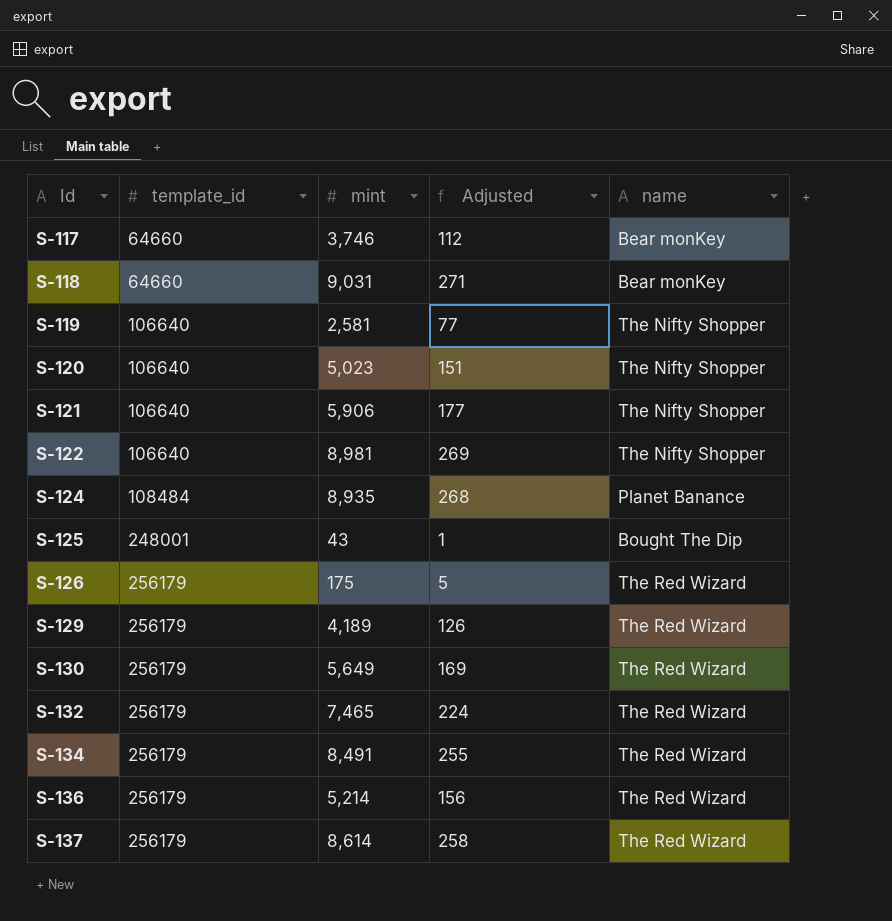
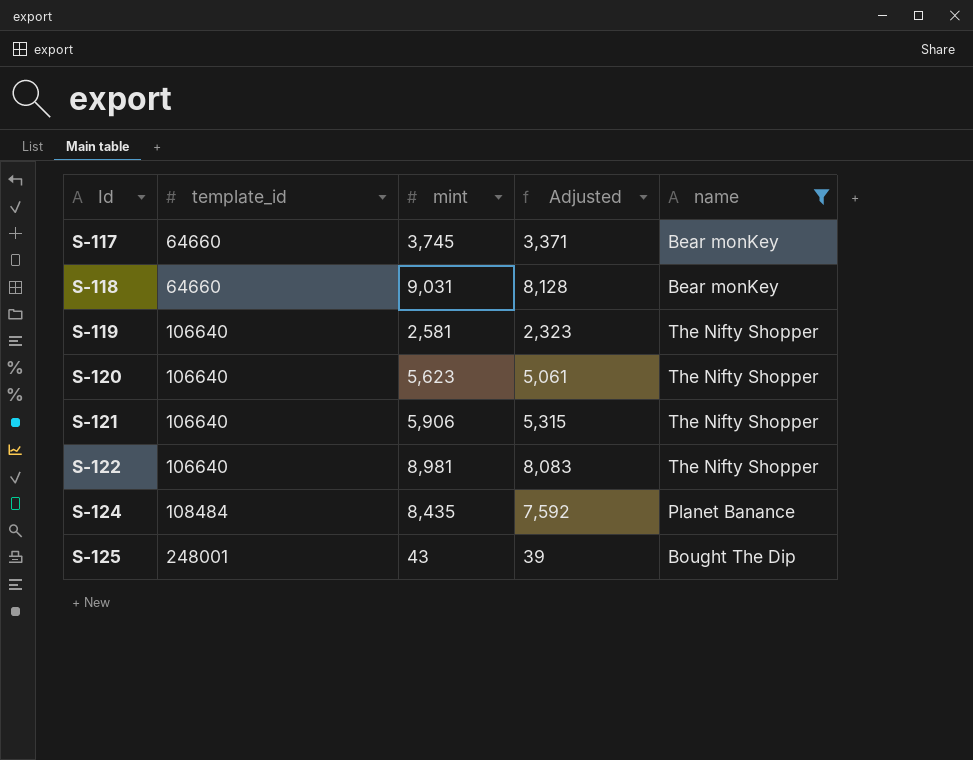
filter: none -> name != The Red Wizard
column Adjusted | formula: [mint] * 0.03 -> [mint] * 0.9
S-117 | mint: 3,746 -> 3,745
S-120 | mint: 5,023 -> 5,623
S-124 | mint: 8,935 -> 8,435

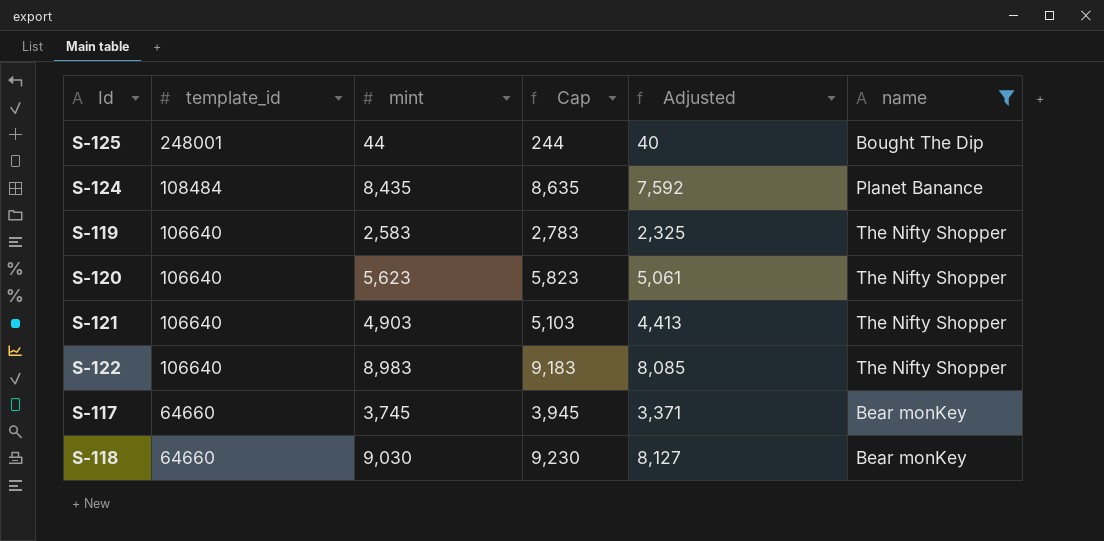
row order: Id ascending -> template_id descending
column Cap | formula: none -> [mint] + 200
S-125 | mint: 43 -> 44
S-125 | Adjusted: 39 -> 40
S-119 | mint: 2,581 -> 2,583
S-119 | Adjusted: 2,323 -> 2,325
S-121 | mint: 5,906 -> 4,903
S-121 | Adjusted: 5,315 -> 4,413
S-122 | mint: 8,981 -> 8,983
S-122 | Adjusted: 8,083 -> 8,085
S-118 | mint: 9,031 -> 9,030
S-118 | Adjusted: 8,128 -> 8,127

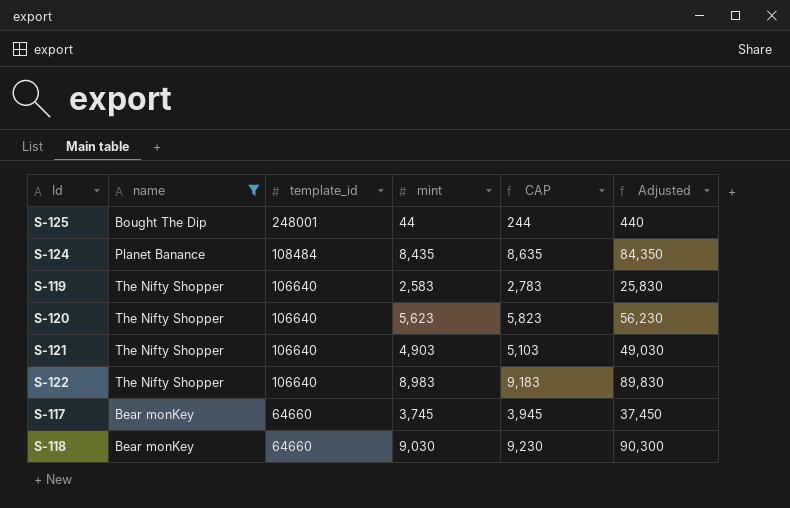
column name | position: 6 -> 2
column name: Cap -> CAP
column Adjusted | formula: [mint] * 0.9 -> [mint] * 10

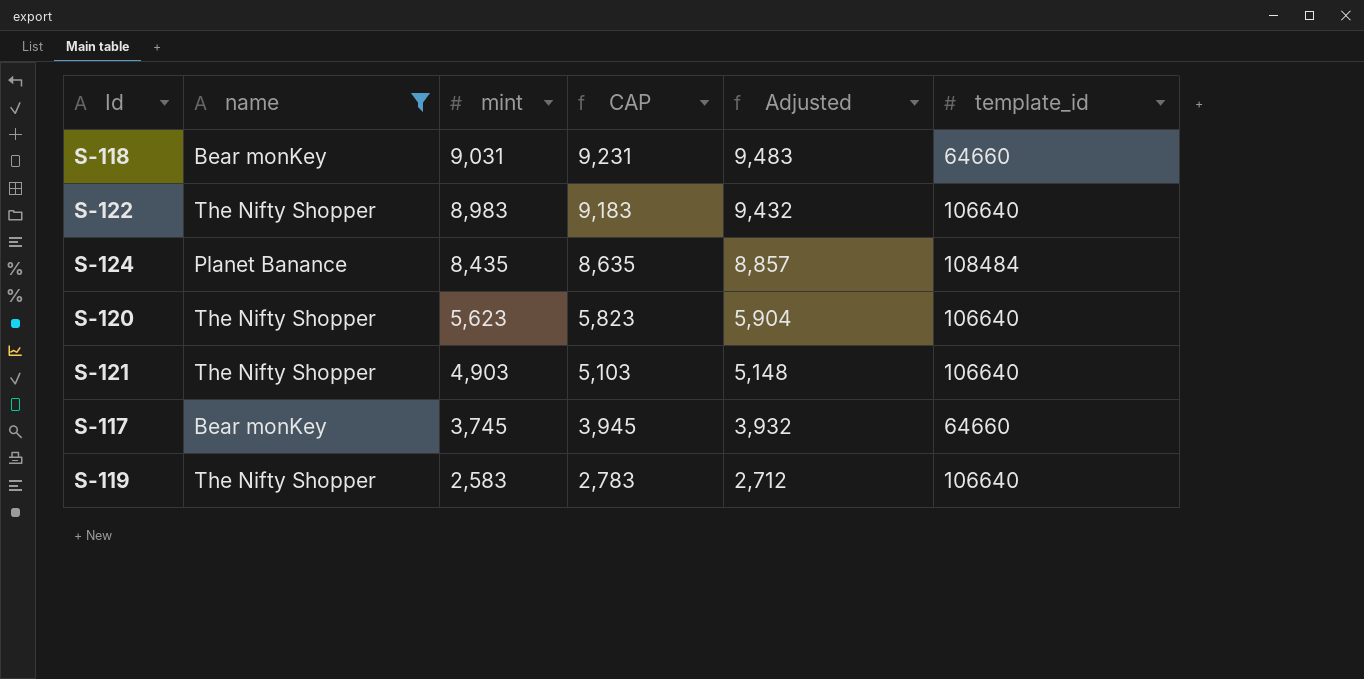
row order: template_id descending -> mint descending
column Adjusted | formula: [mint] * 10 -> [mint] * 1.05
column template_id | position: 3 -> 6
row S-125: Bought The Dip | 248001 | 44 | 244 | 440 -> none
S-118 | mint: 9,030 -> 9,031
S-118 | CAP: 9,230 -> 9,231

